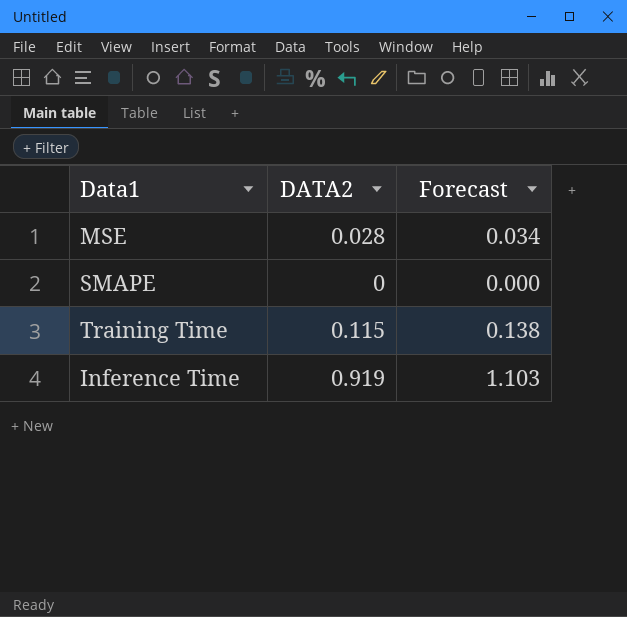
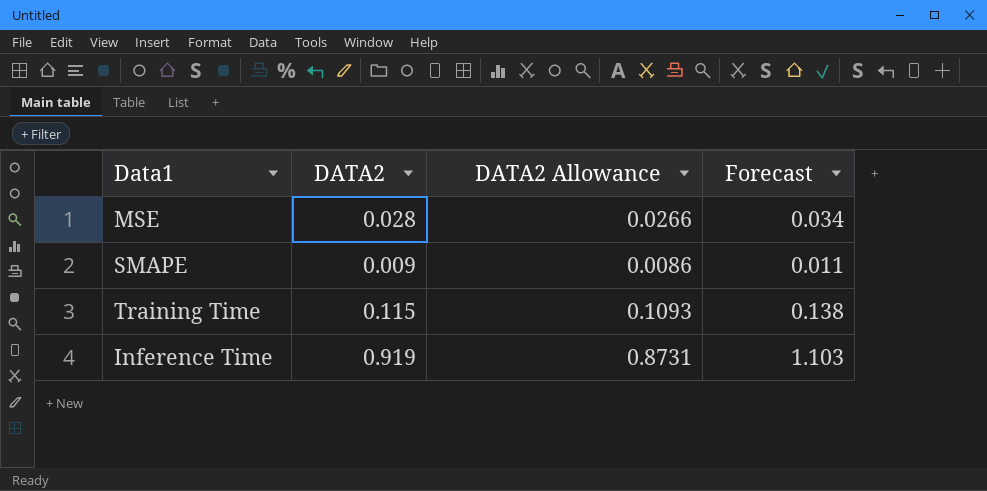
column DATA2 Allowance | formula: none -> [DATA2] * 0.95
SMAPE | DATA2: 0 -> 0.009
SMAPE | Forecast: 0.000 -> 0.011

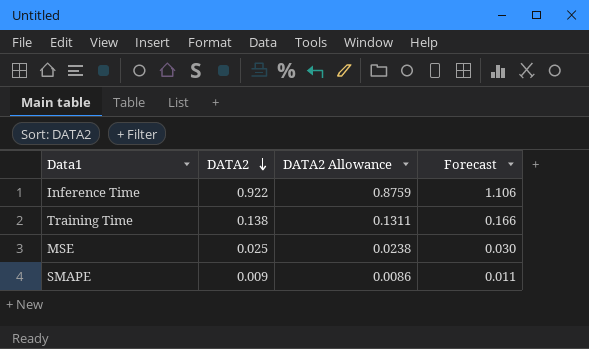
row order: none -> DATA2 descending
Inference Time | DATA2: 0.919 -> 0.922
Inference Time | DATA2 Allowance: 0.8731 -> 0.8759
Inference Time | Forecast: 1.103 -> 1.106
Training Time | DATA2: 0.115 -> 0.138
Training Time | DATA2 Allowance: 0.1093 -> 0.1311
Training Time | Forecast: 0.138 -> 0.166
MSE | DATA2: 0.028 -> 0.025
MSE | DATA2 Allowance: 0.0266 -> 0.0238
MSE | Forecast: 0.034 -> 0.030

